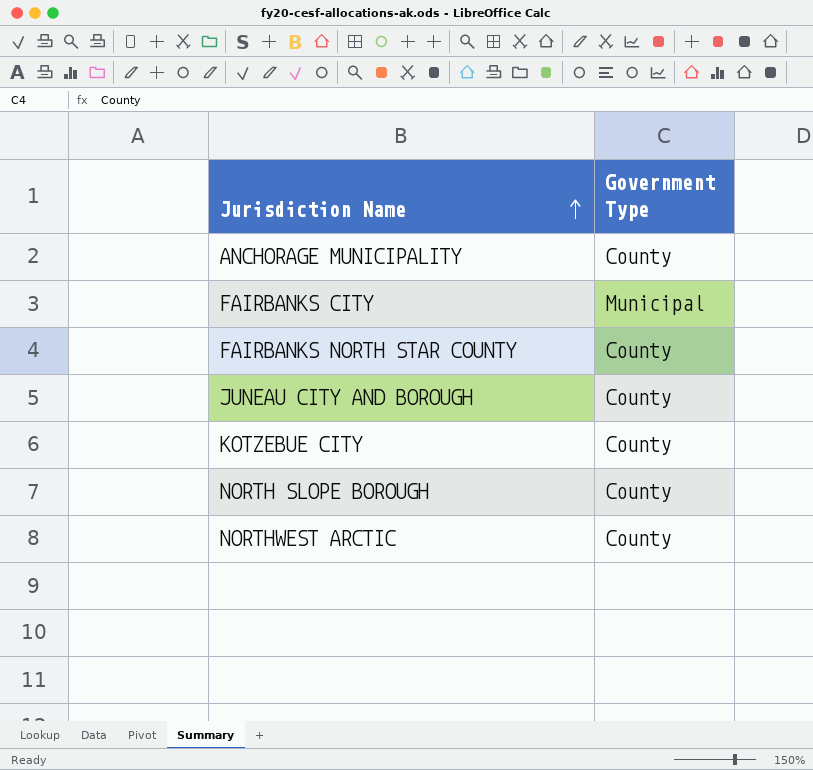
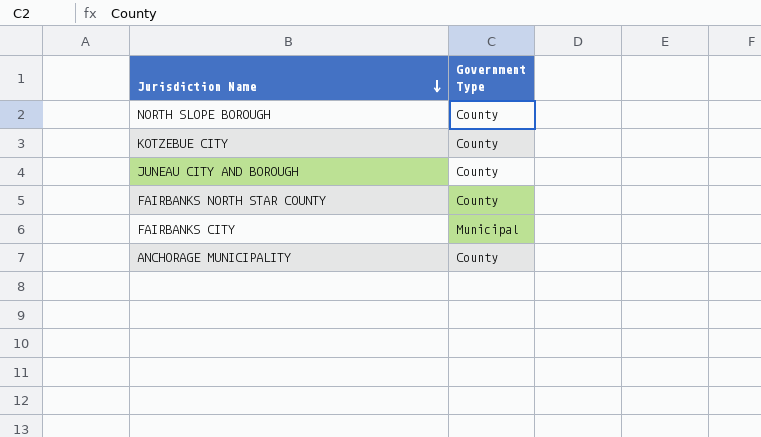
row order: Jurisdiction Name ascending -> Jurisdiction Name descending
row NORTHWEST ARCTIC: County -> none

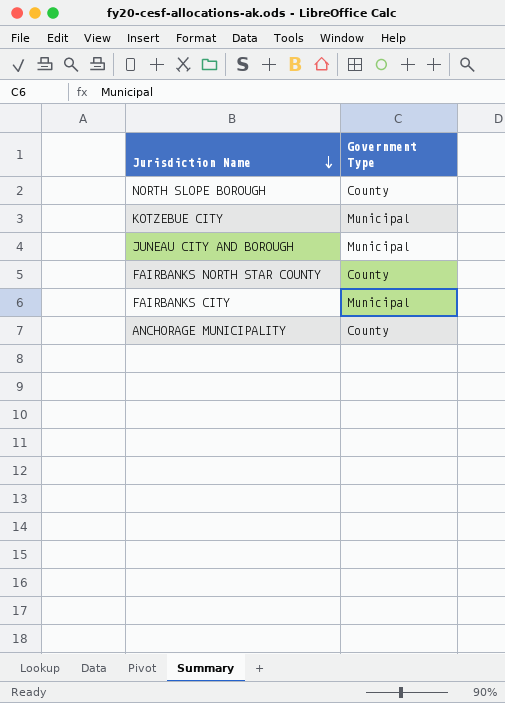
KOTZEBUE CITY | Government Type: County -> Municipal
JUNEAU CITY AND BOROUGH | Government Type: County -> Municipal

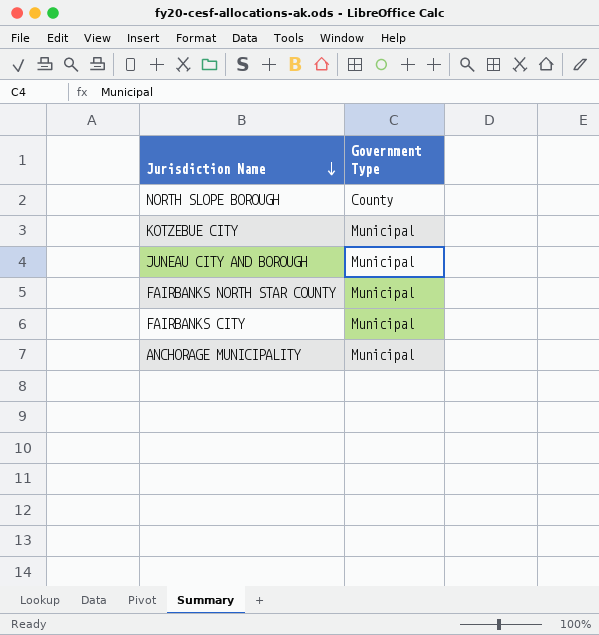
FAIRBANKS NORTH STAR COUNTY | Government Type: County -> Municipal
ANCHORAGE MUNICIPALITY | Government Type: County -> Municipal

